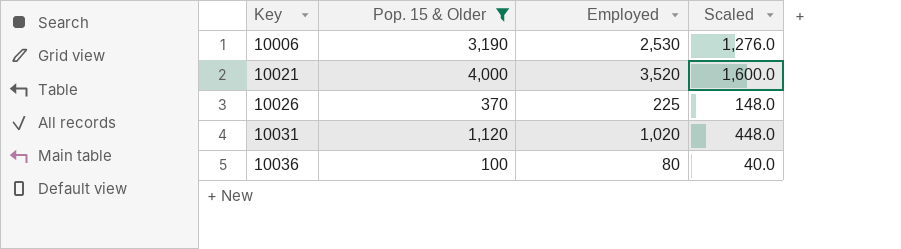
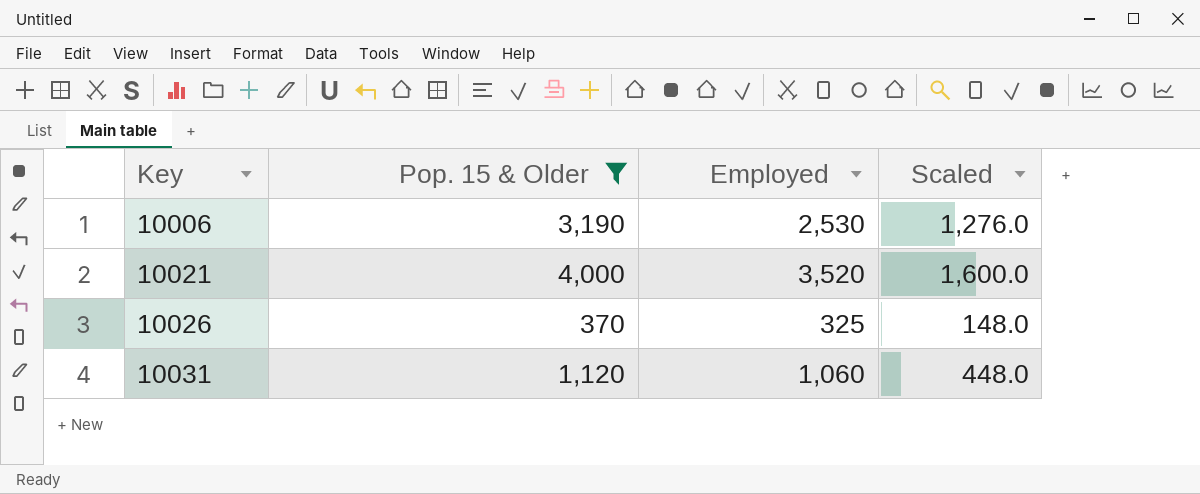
row 10036: 100 | 80 | 40.0 -> none
10026 | Employed: 225 -> 325
10031 | Employed: 1,020 -> 1,060

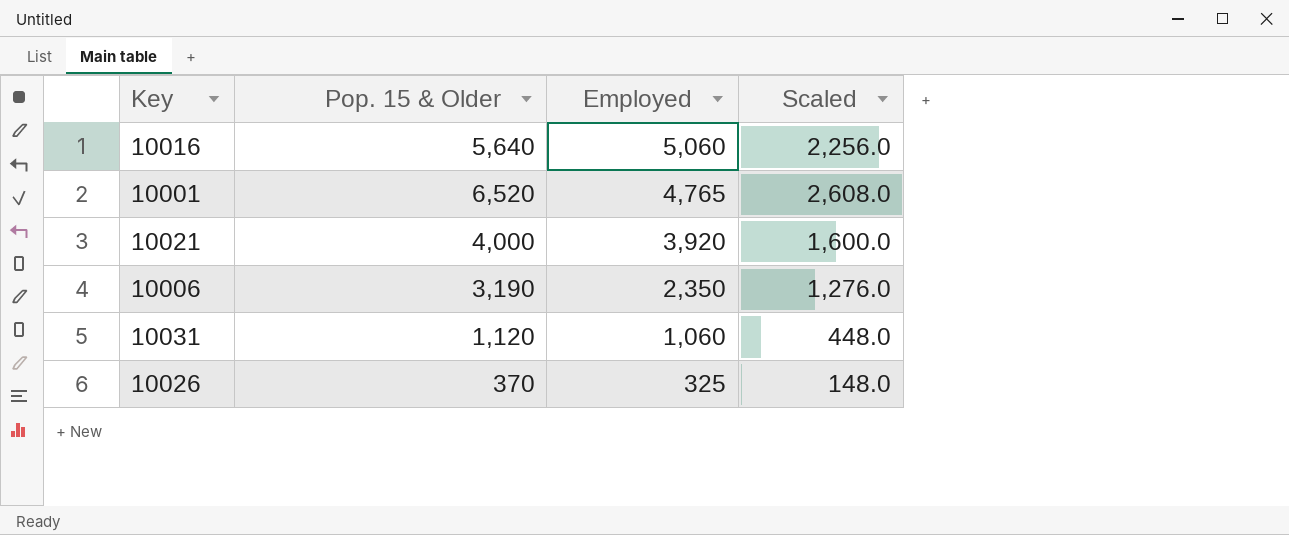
filter: Pop. 15 & Older <= 4,000 -> none
row order: Key ascending -> Employed descending
10021 | Employed: 3,520 -> 3,920
10006 | Employed: 2,530 -> 2,350

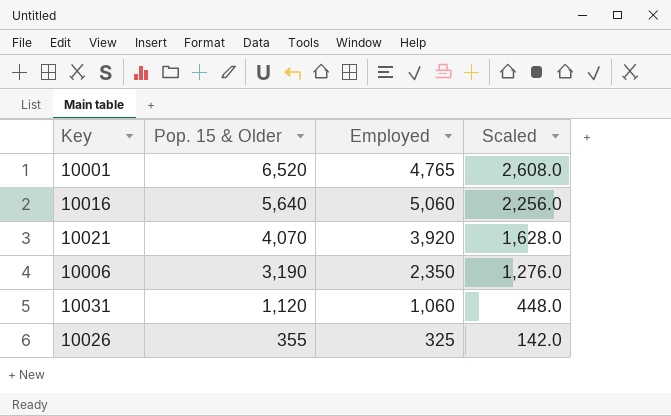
row order: Employed descending -> Pop. 15 & Older descending
10021 | Pop. 15 & Older: 4,000 -> 4,070
10021 | Scaled: 1,600.0 -> 1,628.0
10026 | Pop. 15 & Older: 370 -> 355
10026 | Scaled: 148.0 -> 142.0

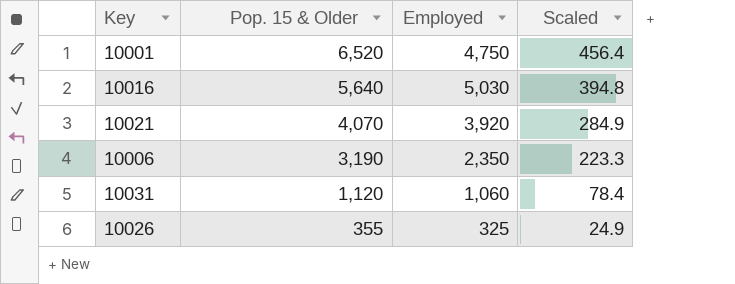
column Scaled | formula: [Pop. 15 & Older] * 0.4 -> [Pop. 15 & Older] * 0.07
10001 | Employed: 4,765 -> 4,750
10016 | Employed: 5,060 -> 5,030

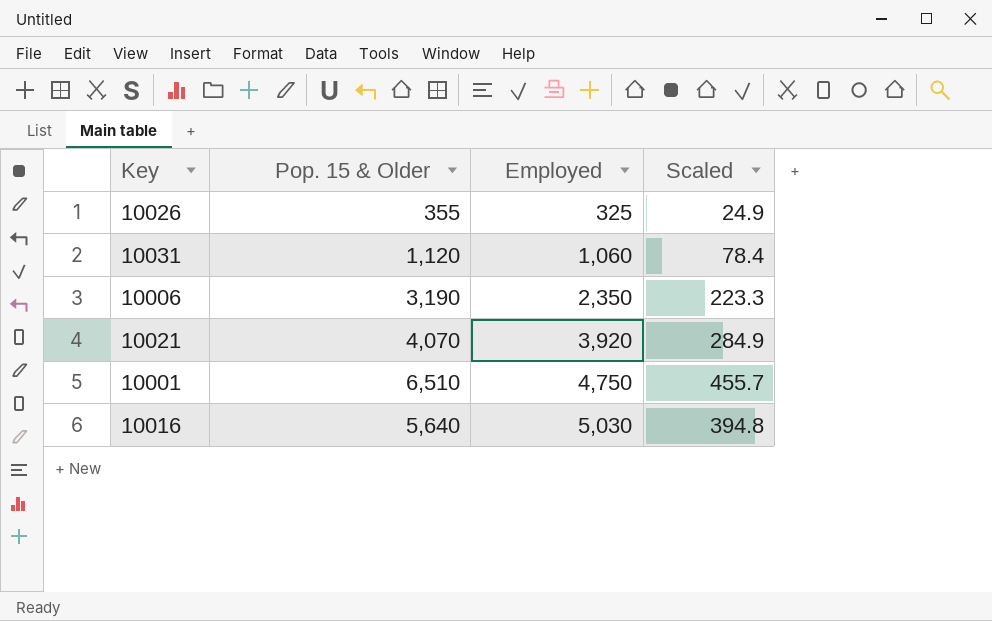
row order: Pop. 15 & Older descending -> Employed ascending
10001 | Pop. 15 & Older: 6,520 -> 6,510
10001 | Scaled: 456.4 -> 455.7

